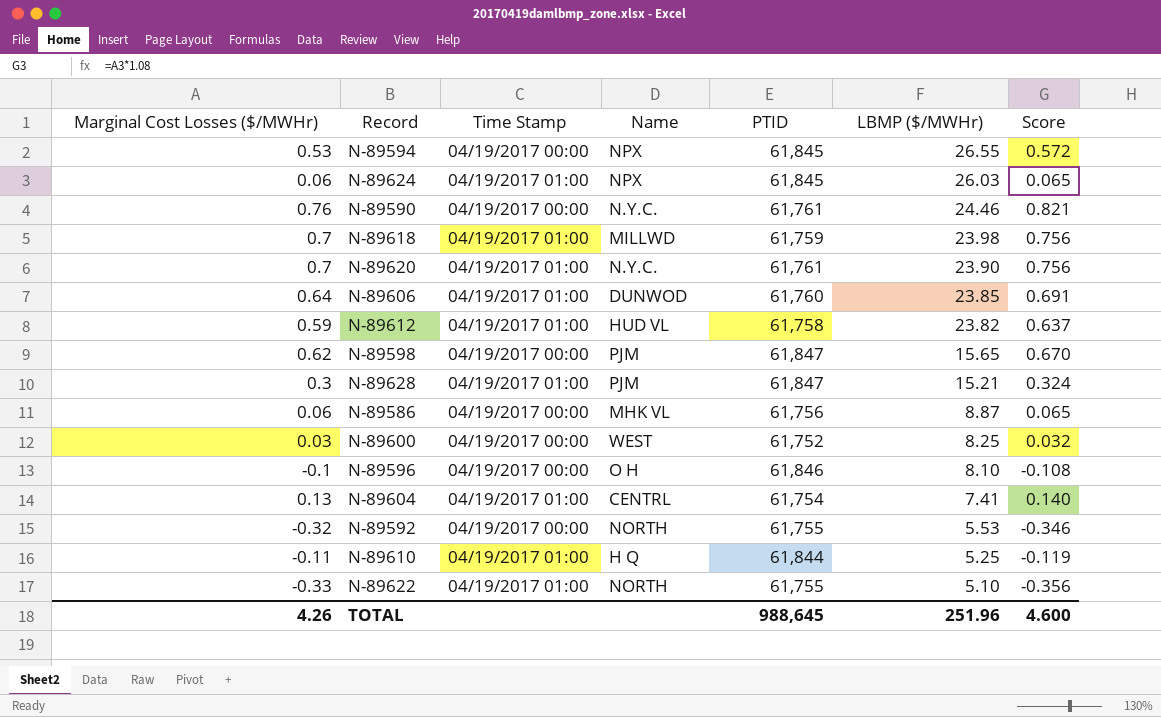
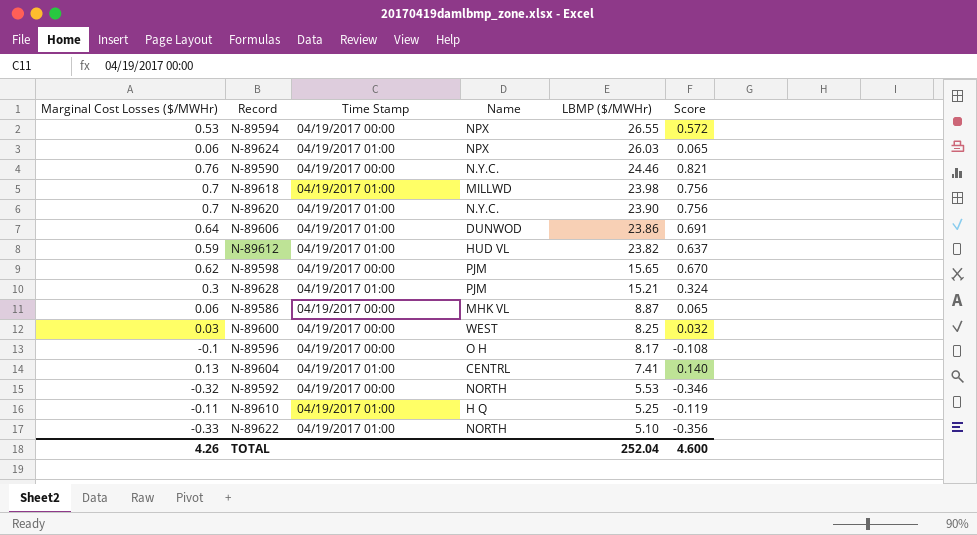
column PTID | position: 5 -> none
N-89606 | LBMP ($/MWHr): 23.85 -> 23.86
N-89596 | LBMP ($/MWHr): 8.10 -> 8.17
TOTAL | LBMP ($/MWHr): 251.96 -> 252.04

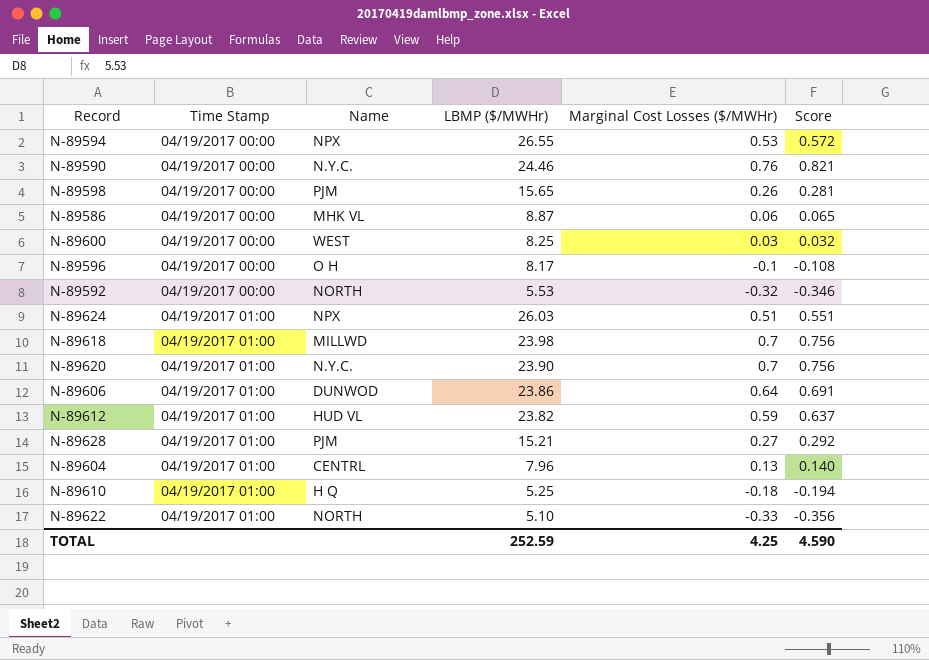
row order: LBMP ($/MWHr) descending -> Time Stamp ascending
column Marginal Cost Losses ($/MWHr) | position: 1 -> 5
N-89598 | Marginal Cost Losses ($/MWHr): 0.62 -> 0.26
N-89598 | Score: 0.670 -> 0.281
N-89624 | Marginal Cost Losses ($/MWHr): 0.06 -> 0.51
N-89624 | Score: 0.065 -> 0.551
N-89628 | Marginal Cost Losses ($/MWHr): 0.3 -> 0.27
N-89628 | Score: 0.324 -> 0.292
N-89604 | LBMP ($/MWHr): 7.41 -> 7.96
N-89610 | Marginal Cost Losses ($/MWHr): -0.11 -> -0.18
N-89610 | Score: -0.119 -> -0.194
TOTAL | LBMP ($/MWHr): 252.04 -> 252.59
TOTAL | Marginal Cost Losses ($/MWHr): 4.26 -> 4.25
TOTAL | Score: 4.600 -> 4.590

